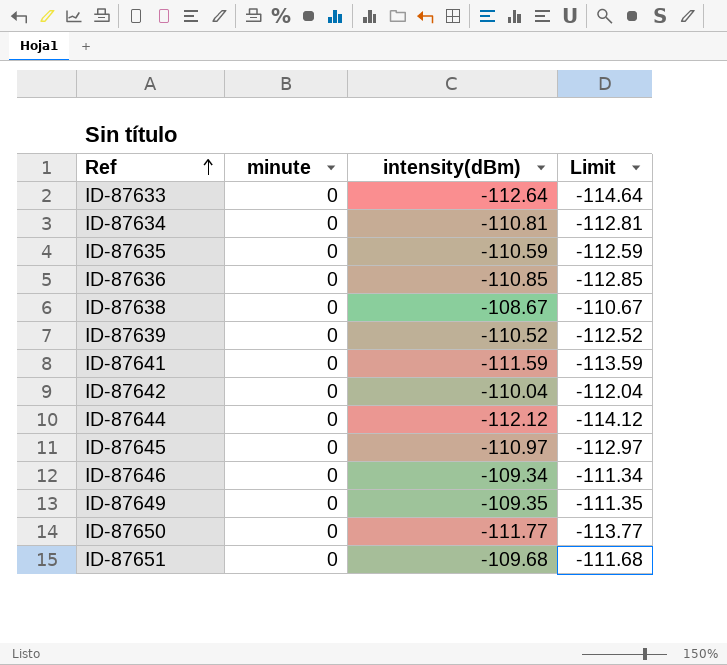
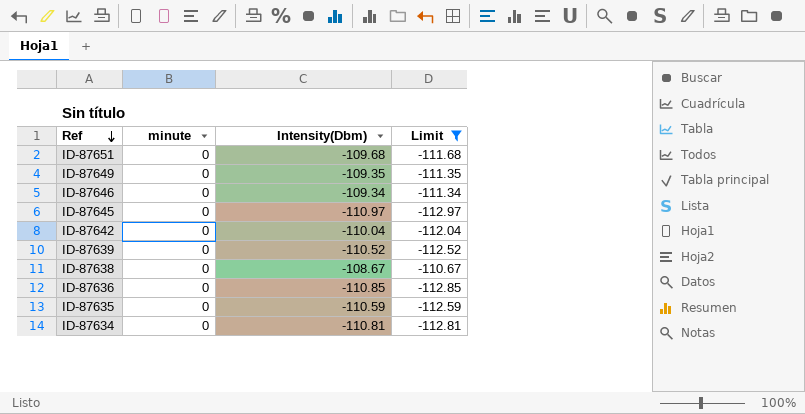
filter: none -> Limit >= -112.97
row order: Ref ascending -> Ref descending
column name: intensity(dBm) -> Intensity(Dbm)

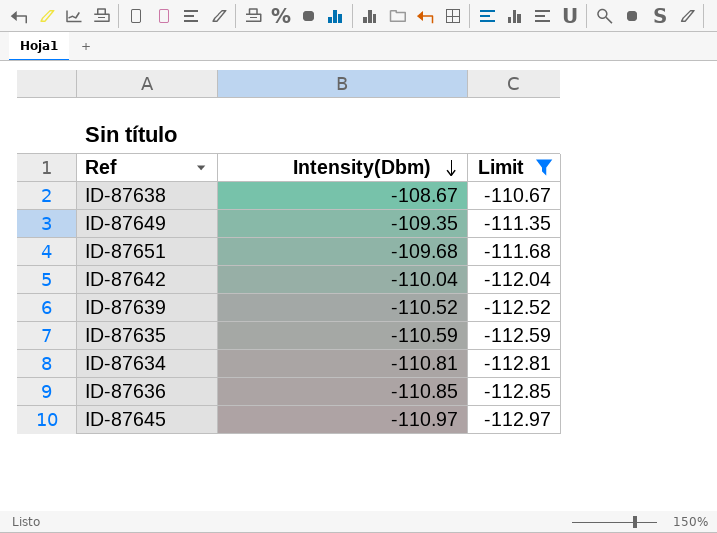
row order: Ref descending -> Intensity(Dbm) descending
column minute | position: 2 -> none
row ID-87646: 0 | -109.34 | -111.34 -> none

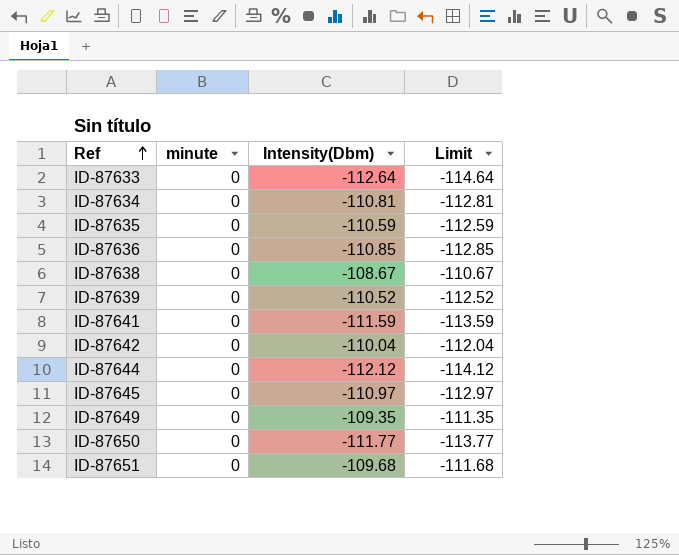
filter: Limit >= -112.97 -> none
row order: Intensity(Dbm) descending -> Ref ascending
column minute | position: none -> 2

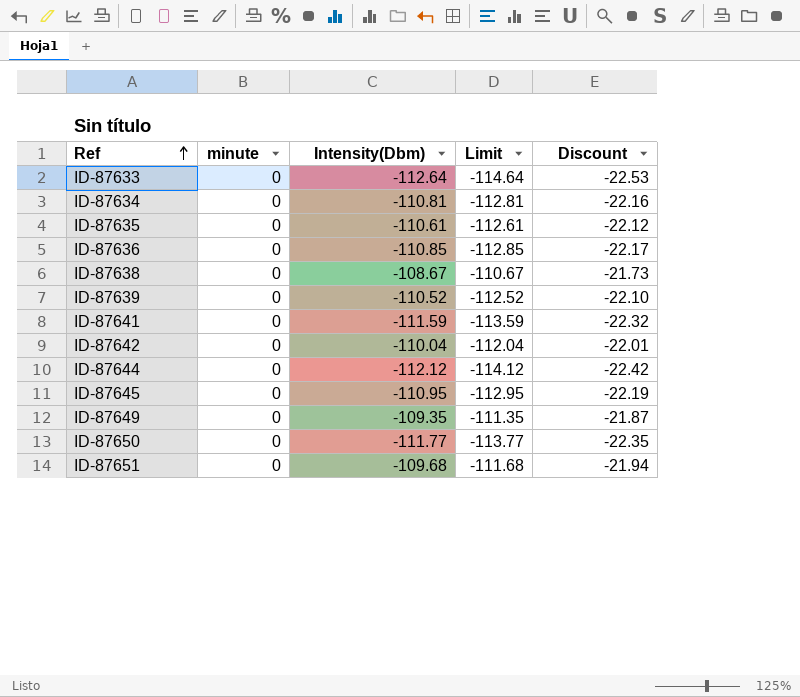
column Discount | formula: none -> [Intensity(Dbm)] * 0.2
ID-87635 | Intensity(Dbm): -110.59 -> -110.61
ID-87635 | Limit: -112.59 -> -112.61
ID-87645 | Intensity(Dbm): -110.97 -> -110.95
ID-87645 | Limit: -112.97 -> -112.95

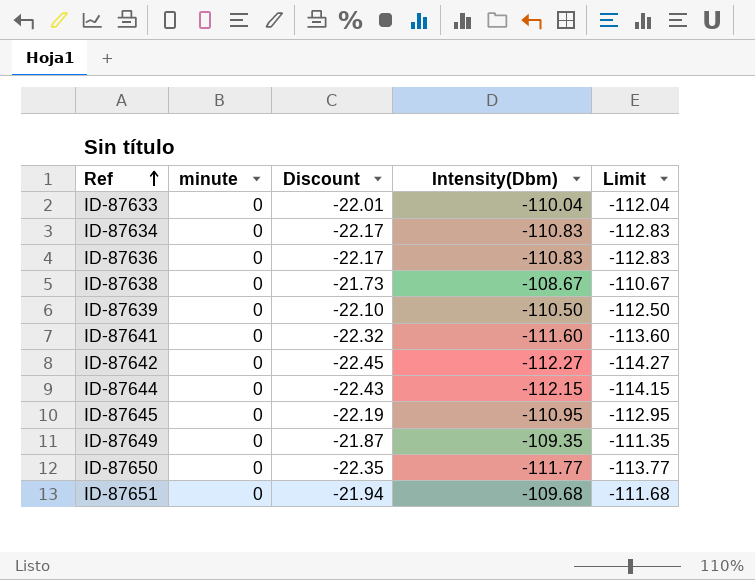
column Discount | position: 5 -> 3
row ID-87635: 0 | -110.61 | -112.61 | -22.12 -> none
ID-87633 | Discount: -22.53 -> -22.01
ID-87633 | Intensity(Dbm): -112.64 -> -110.04
ID-87633 | Limit: -114.64 -> -112.04
ID-87634 | Discount: -22.16 -> -22.17
ID-87634 | Intensity(Dbm): -110.81 -> -110.83
ID-87634 | Limit: -112.81 -> -112.83
ID-87636 | Intensity(Dbm): -110.85 -> -110.83
ID-87636 | Limit: -112.85 -> -112.83
ID-87639 | Intensity(Dbm): -110.52 -> -110.50
ID-87639 | Limit: -112.52 -> -112.50
ID-87641 | Intensity(Dbm): -111.59 -> -111.60
ID-87641 | Limit: -113.59 -> -113.60
ID-87642 | Discount: -22.01 -> -22.45
ID-87642 | Intensity(Dbm): -110.04 -> -112.27
ID-87642 | Limit: -112.04 -> -114.27
ID-87644 | Discount: -22.42 -> -22.43
ID-87644 | Intensity(Dbm): -112.12 -> -112.15
ID-87644 | Limit: -114.12 -> -114.15

